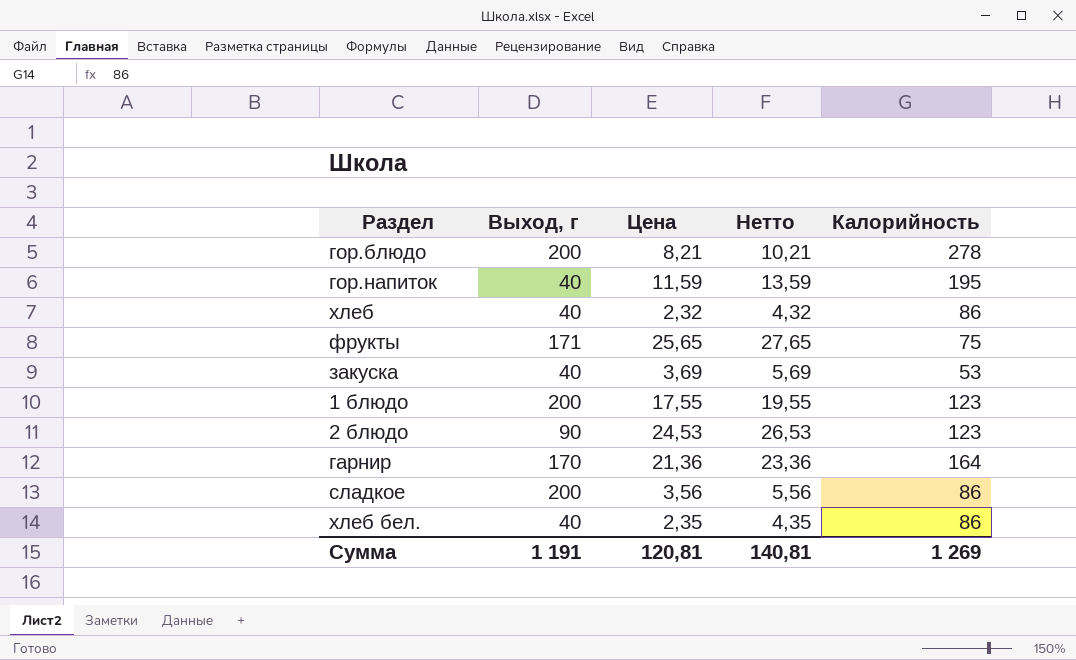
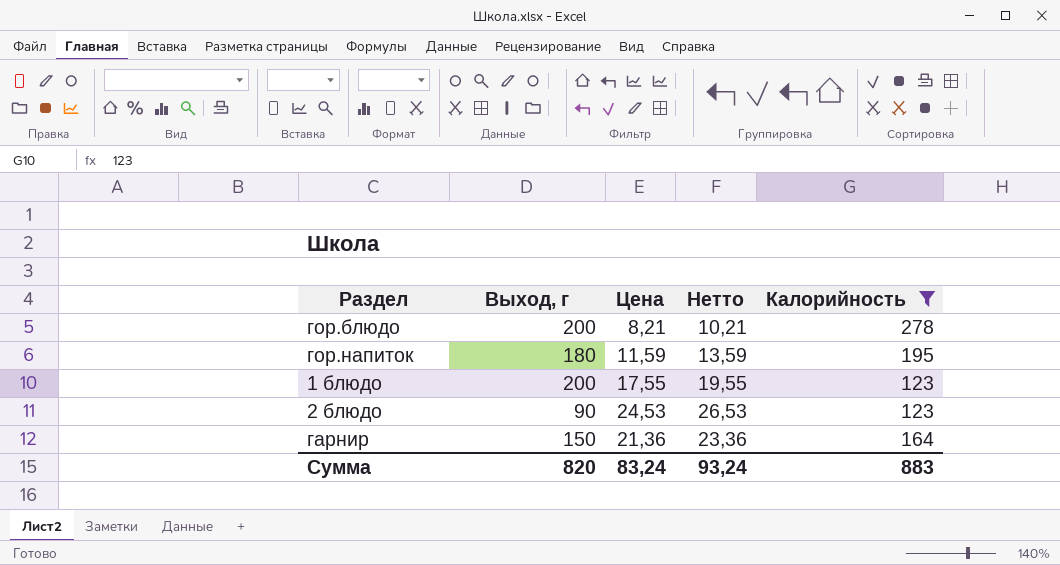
filter: none -> Калорийность >= 123
гор.напиток | Выход, г: 40 -> 180
гарнир | Выход, г: 170 -> 150
Сумма | Выход, г: 1 191 -> 820
Сумма | Цена: 120,81 -> 83,24
Сумма | Нетто: 140,81 -> 93,24
Сумма | Калорийность: 1 269 -> 883

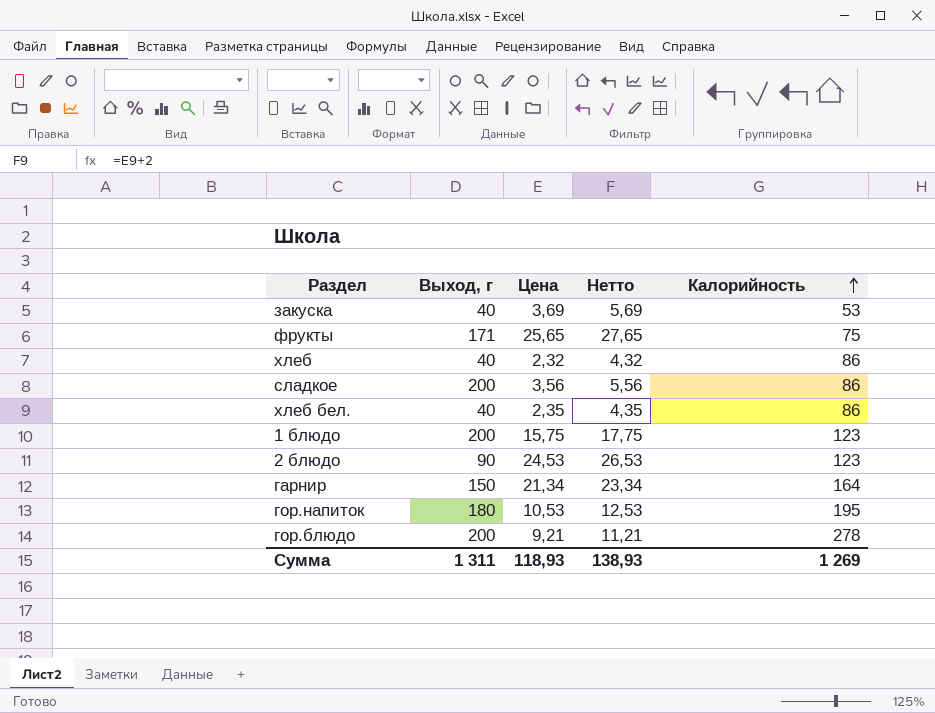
filter: Калорийность >= 123 -> none
row order: none -> Калорийность ascending
1 блюдо | Цена: 17,55 -> 15,75
1 блюдо | Нетто: 19,55 -> 17,75
гарнир | Цена: 21,36 -> 21,34
гарнир | Нетто: 23,36 -> 23,34
гор.напиток | Цена: 11,59 -> 10,53
гор.напиток | Нетто: 13,59 -> 12,53
гор.блюдо | Цена: 8,21 -> 9,21
гор.блюдо | Нетто: 10,21 -> 11,21
Сумма | Выход, г: 820 -> 1 311
Сумма | Цена: 83,24 -> 118,93
Сумма | Нетто: 93,24 -> 138,93
Сумма | Калорийность: 883 -> 1 269

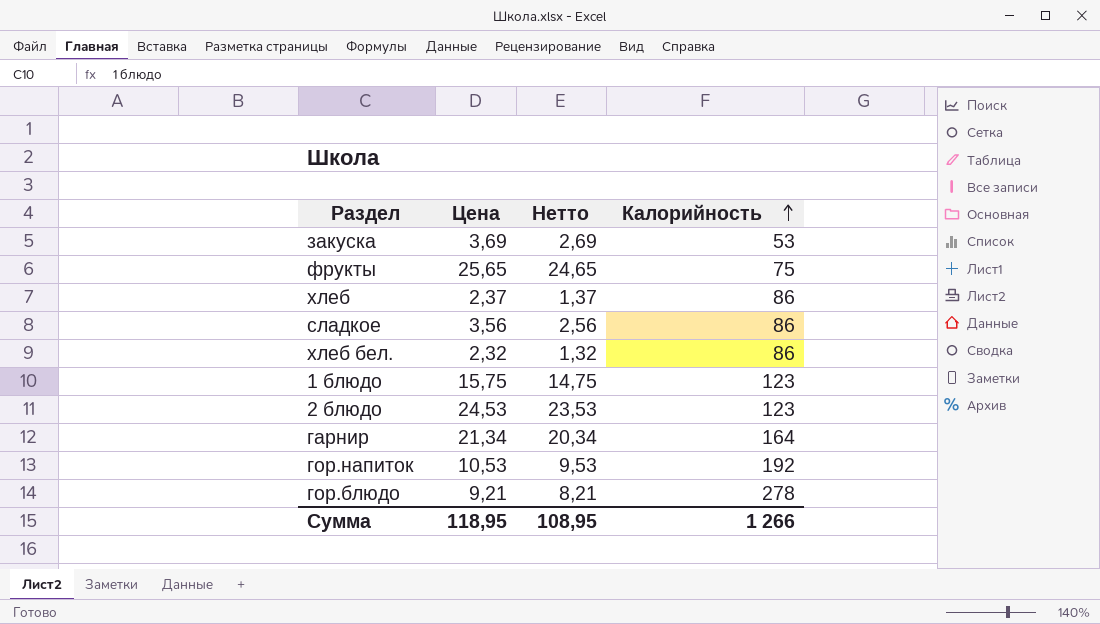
column Выход, г | position: 2 -> none
column Нетто | formula: [Цена] + 2 -> [Цена] - 1
хлеб | Цена: 2,32 -> 2,37
хлеб бел. | Цена: 2,35 -> 2,32
гор.напиток | Калорийность: 195 -> 192
Сумма | Цена: 118,93 -> 118,95
Сумма | Нетто: 138,93 -> 108,95
Сумма | Калорийность: 1 269 -> 1 266

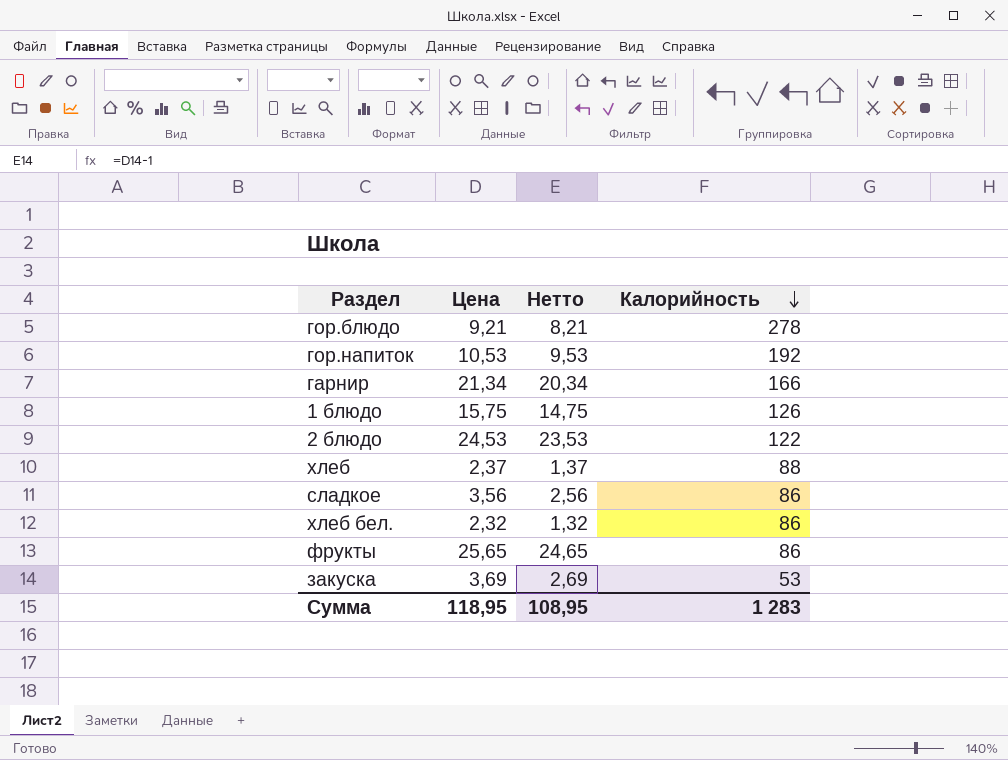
row order: Калорийность ascending -> Калорийность descending
гарнир | Калорийность: 164 -> 166
1 блюдо | Калорийность: 123 -> 126
2 блюдо | Калорийность: 123 -> 122
хлеб | Калорийность: 86 -> 88
фрукты | Калорийность: 75 -> 86
Сумма | Калорийность: 1 266 -> 1 283

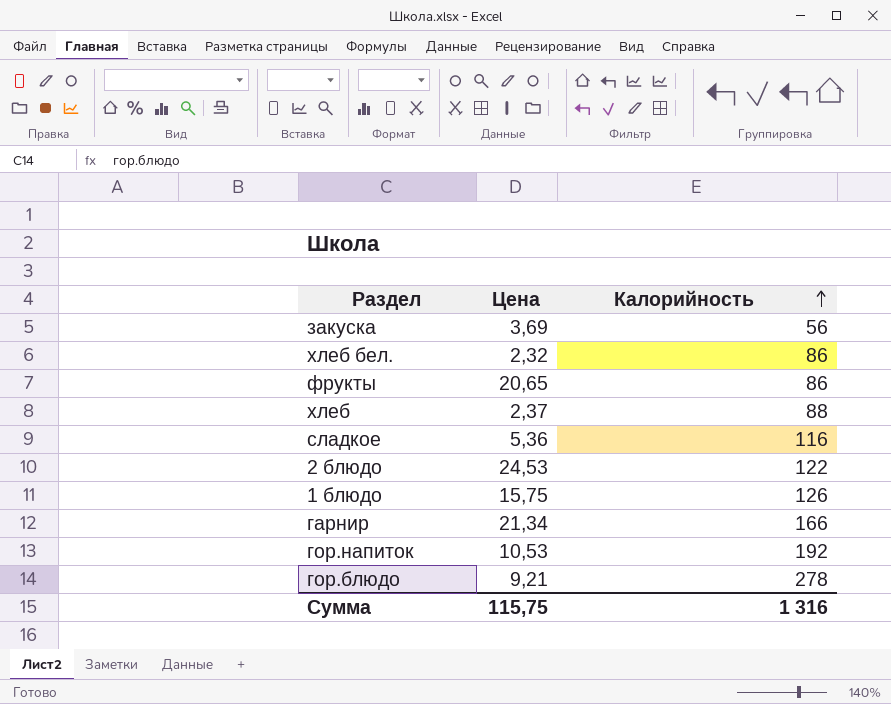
row order: Калорийность descending -> Калорийность ascending
column Нетто | formula: [Цена] - 1 -> none
закуска | Калорийность: 53 -> 56
фрукты | Цена: 25,65 -> 20,65
сладкое | Цена: 3,56 -> 5,36
сладкое | Калорийность: 86 -> 116
Сумма | Цена: 118,95 -> 115,75
Сумма | Калорийность: 1 283 -> 1 316

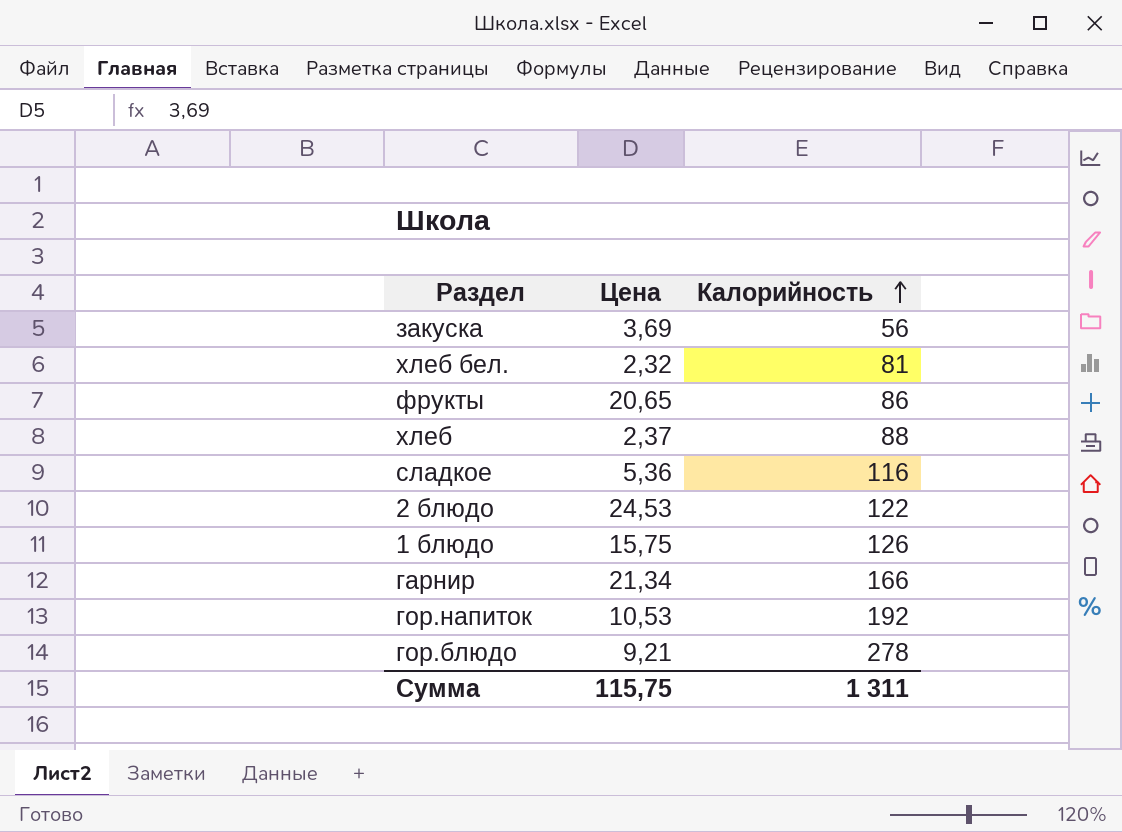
хлеб бел. | Калорийность: 86 -> 81
Сумма | Калорийность: 1 316 -> 1 311

